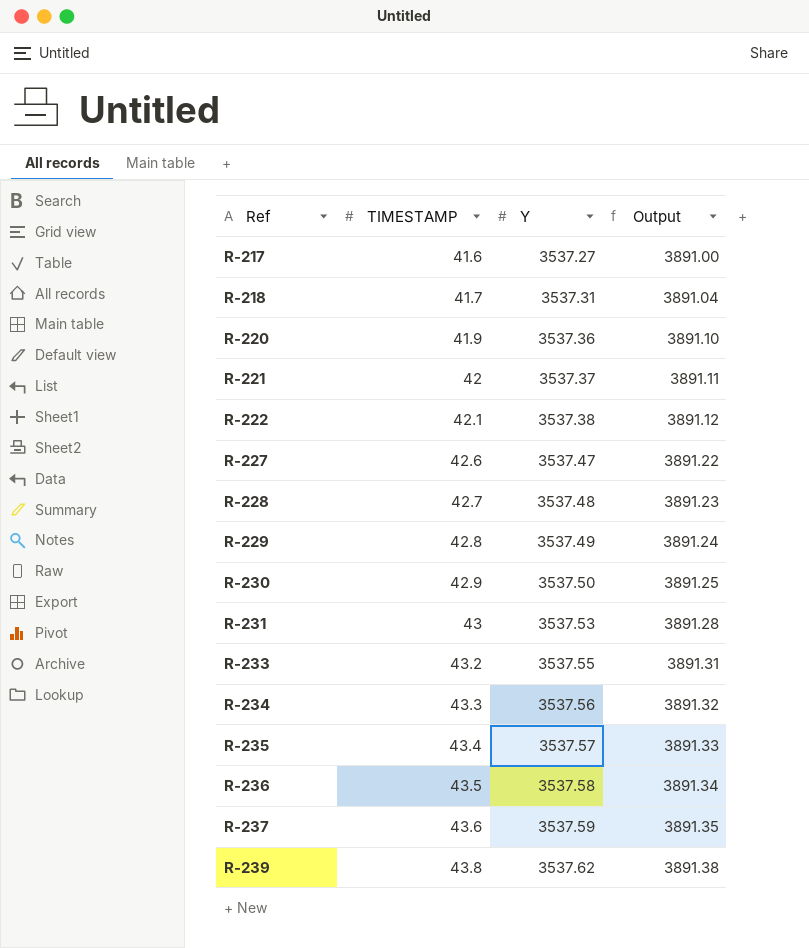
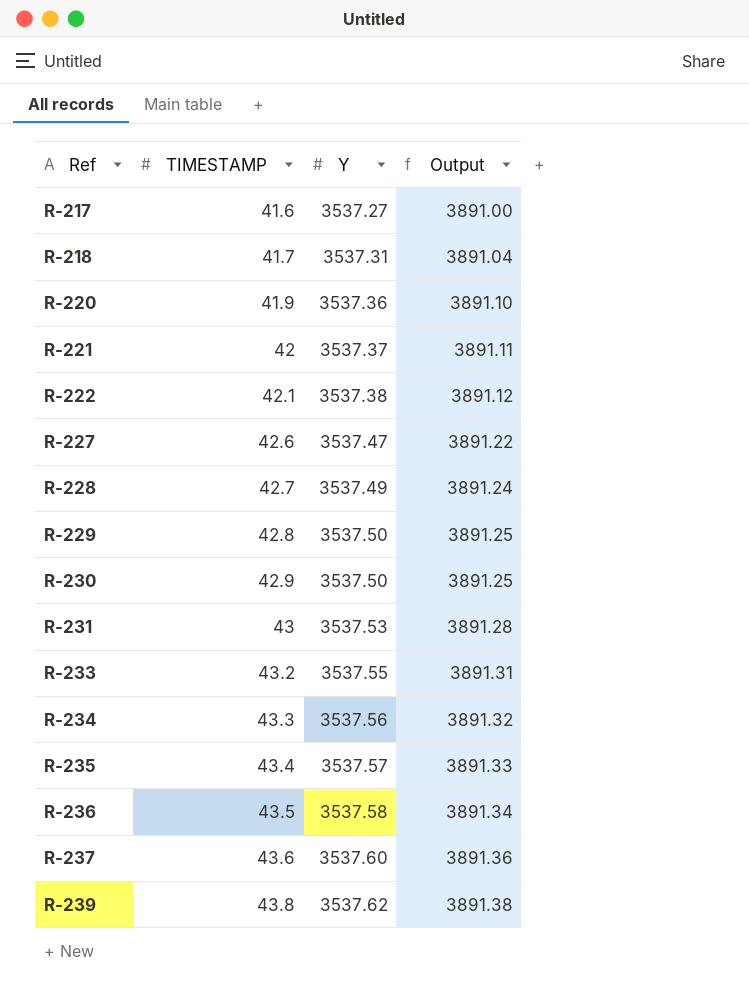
R-228 | Y: 3537.48 -> 3537.49
R-228 | Output: 3891.23 -> 3891.24
R-229 | Y: 3537.49 -> 3537.50
R-229 | Output: 3891.24 -> 3891.25
R-237 | Y: 3537.59 -> 3537.60
R-237 | Output: 3891.35 -> 3891.36

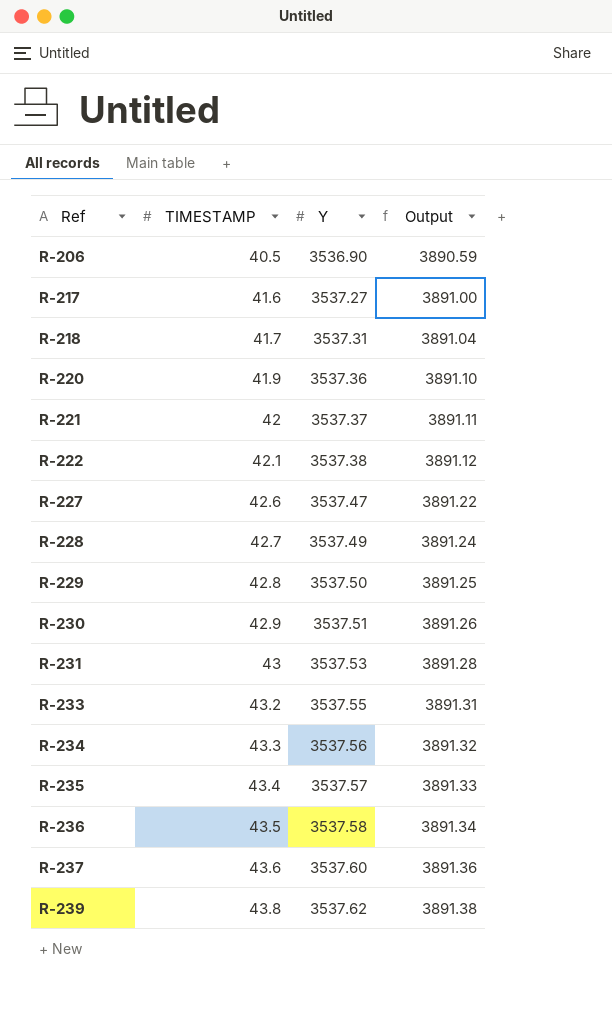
row R-206: none -> 40.5 | 3536.90 | 3890.59
R-230 | Y: 3537.50 -> 3537.51
R-230 | Output: 3891.25 -> 3891.26

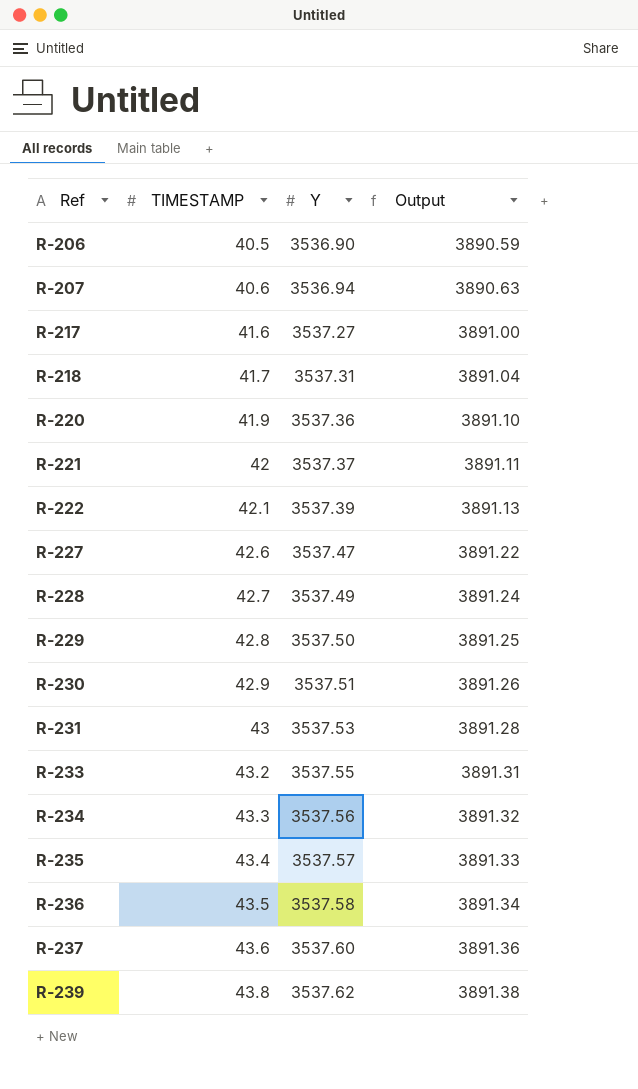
row R-207: none -> 40.6 | 3536.94 | 3890.63
R-222 | Y: 3537.38 -> 3537.39
R-222 | Output: 3891.12 -> 3891.13

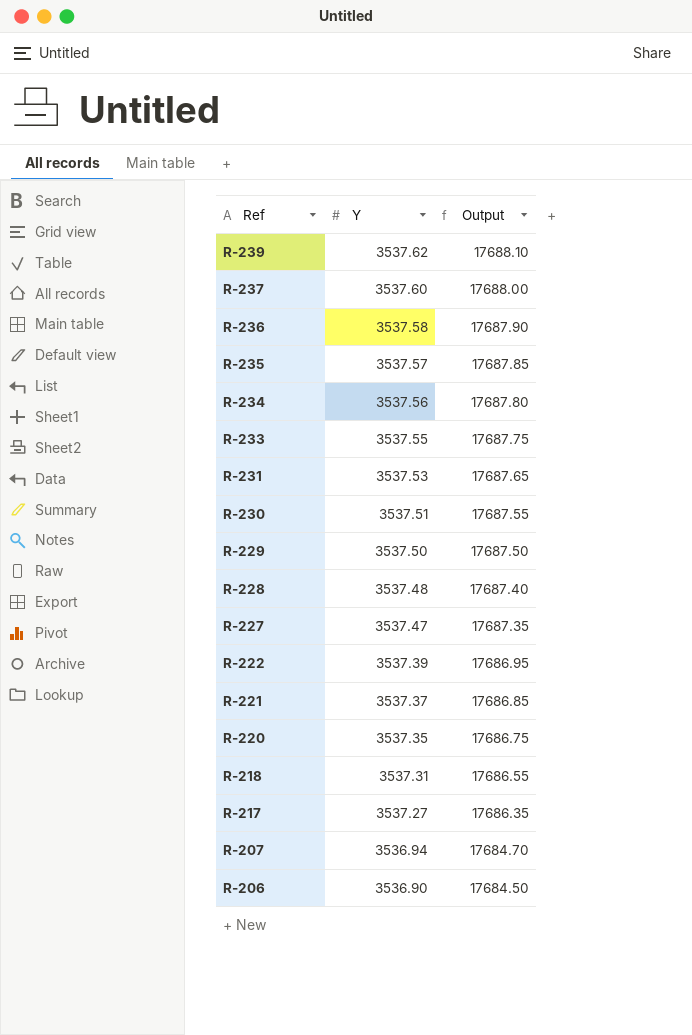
row order: Ref ascending -> Ref descending
column TIMESTAMP | position: 2 -> none
column Output | formula: [Y] * 1.1 -> [Y] * 5
R-228 | Y: 3537.49 -> 3537.48
R-220 | Y: 3537.36 -> 3537.35

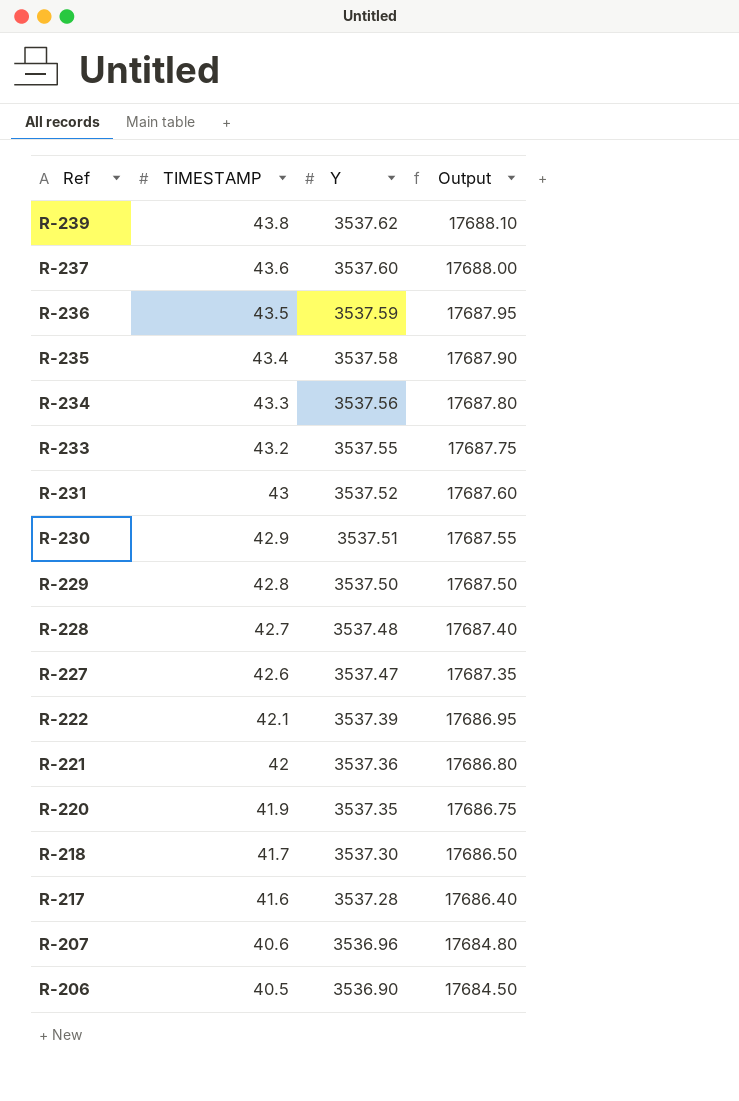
column TIMESTAMP | position: none -> 2
R-236 | Y: 3537.58 -> 3537.59
R-236 | Output: 17687.90 -> 17687.95
R-235 | Y: 3537.57 -> 3537.58
R-235 | Output: 17687.85 -> 17687.90
R-231 | Y: 3537.53 -> 3537.52
R-231 | Output: 17687.65 -> 17687.60
R-221 | Y: 3537.37 -> 3537.36
R-221 | Output: 17686.85 -> 17686.80
R-218 | Y: 3537.31 -> 3537.30
R-218 | Output: 17686.55 -> 17686.50
R-217 | Y: 3537.27 -> 3537.28
R-217 | Output: 17686.35 -> 17686.40
R-207 | Y: 3536.94 -> 3536.96
R-207 | Output: 17684.70 -> 17684.80

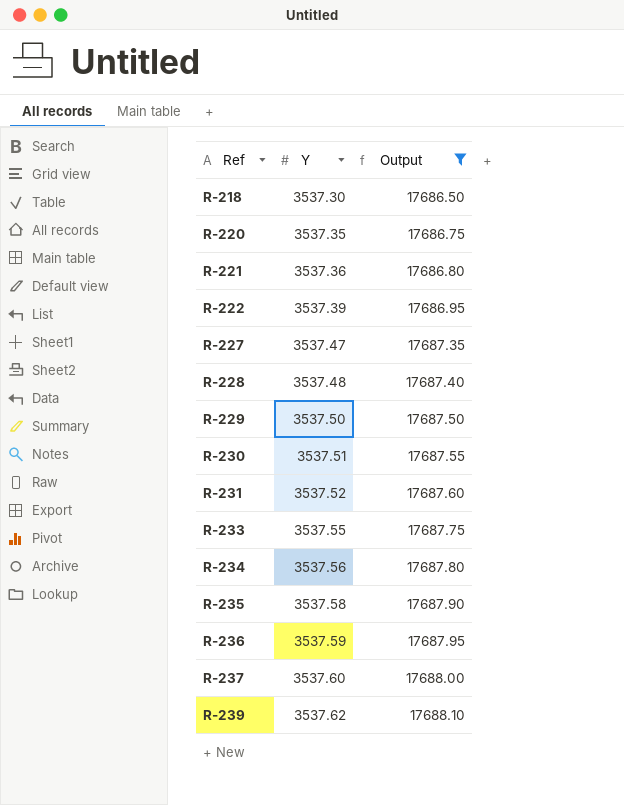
filter: none -> Output >= 17686.50
row order: Ref descending -> Ref ascending
column TIMESTAMP | position: 2 -> none

